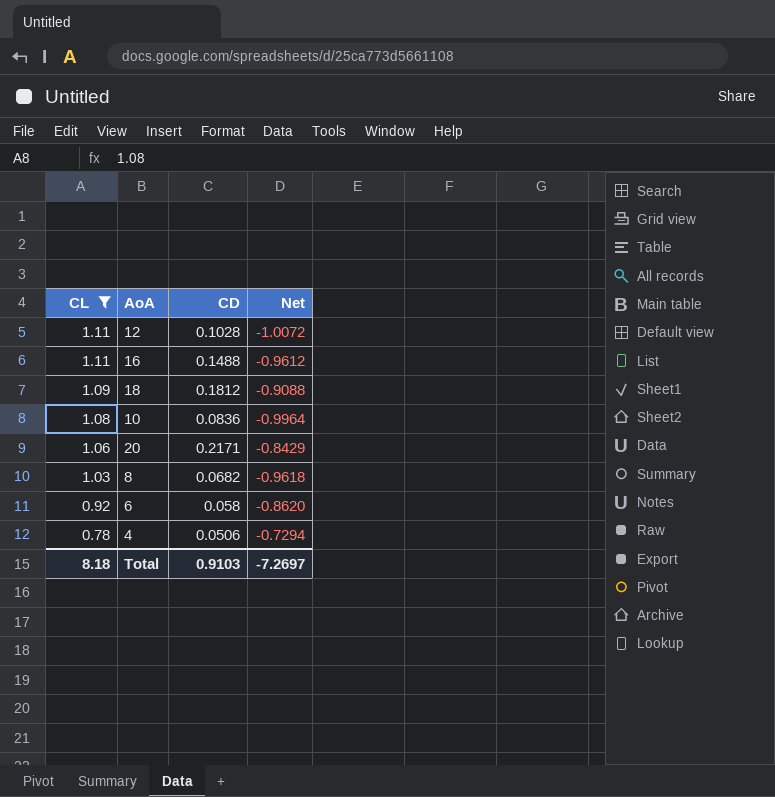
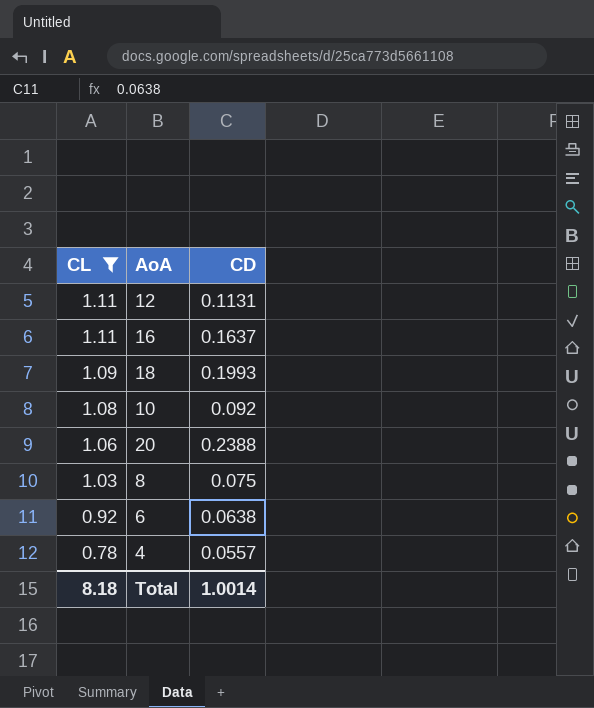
column Net | formula: [CD] - [CL] -> none
12 | CD: 0.1028 -> 0.1131
16 | CD: 0.1488 -> 0.1637
18 | CD: 0.1812 -> 0.1993
10 | CD: 0.0836 -> 0.092
20 | CD: 0.2171 -> 0.2388
8 | CD: 0.0682 -> 0.075
6 | CD: 0.058 -> 0.0638
4 | CD: 0.0506 -> 0.0557
Total | CD: 0.9103 -> 1.0014

